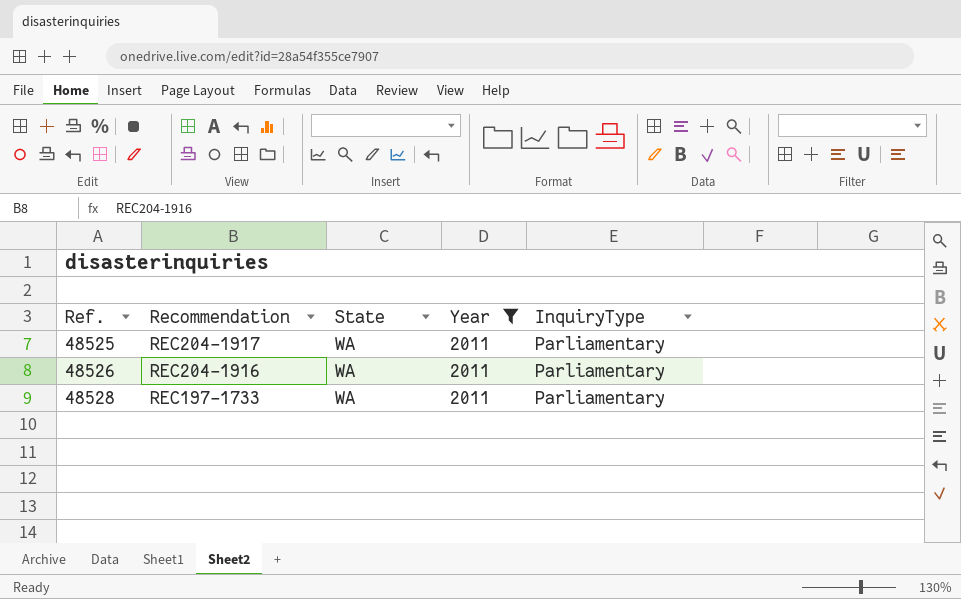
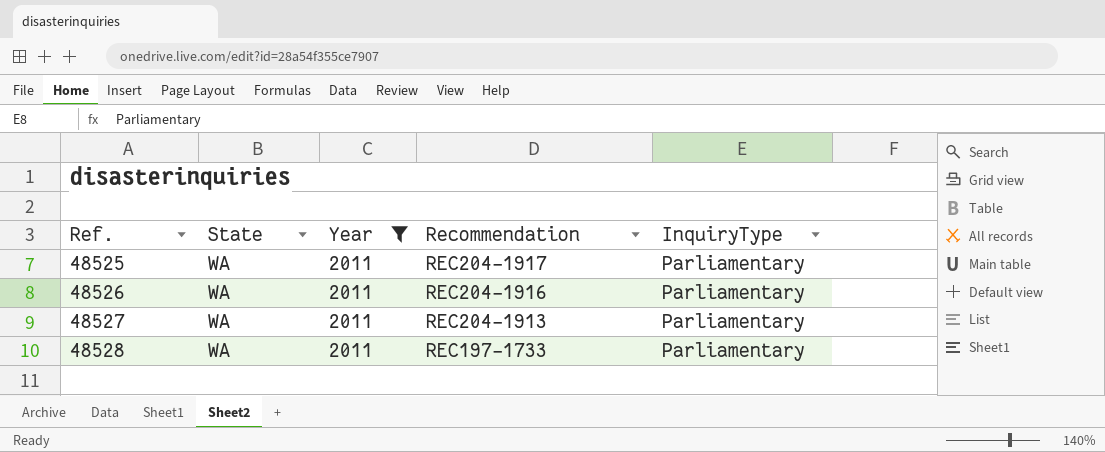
column Recommendation | position: 2 -> 4
row 48527: none -> WA | 2011 | REC204-1913 | Parliamentary

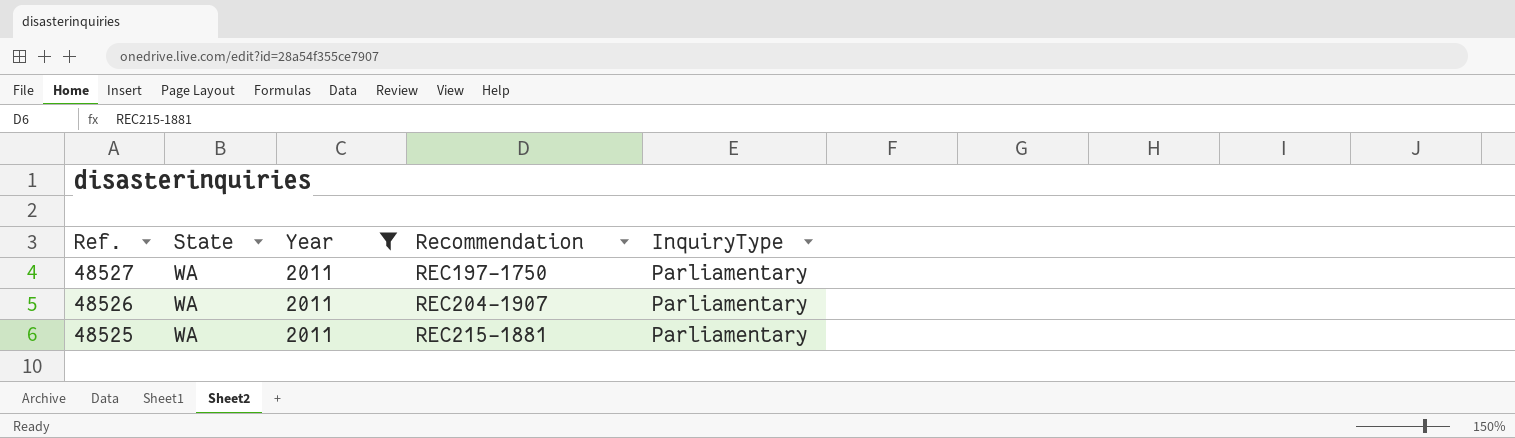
row order: Ref. ascending -> Ref. descending
row 48528: WA | 2011 | REC197-1733 | Parliamentary -> none
48527 | Recommendation: REC204-1913 -> REC197-1750
48526 | Recommendation: REC204-1916 -> REC204-1907
48525 | Recommendation: REC204-1917 -> REC215-1881

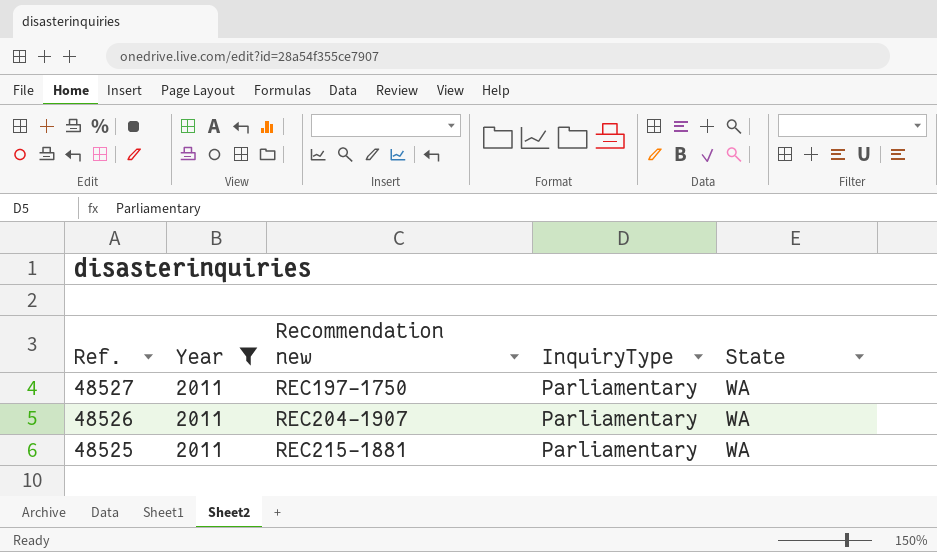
column name: Recommendation -> Recommendation new
column State | position: 2 -> 5

